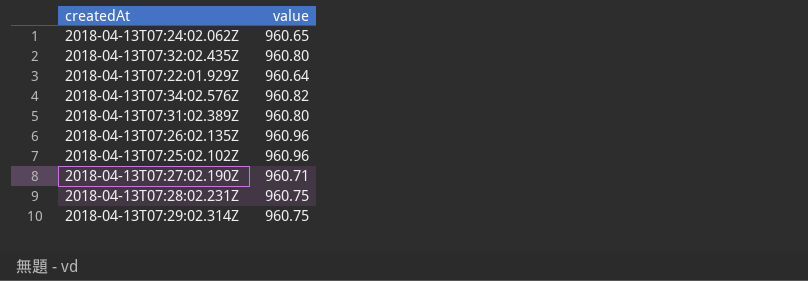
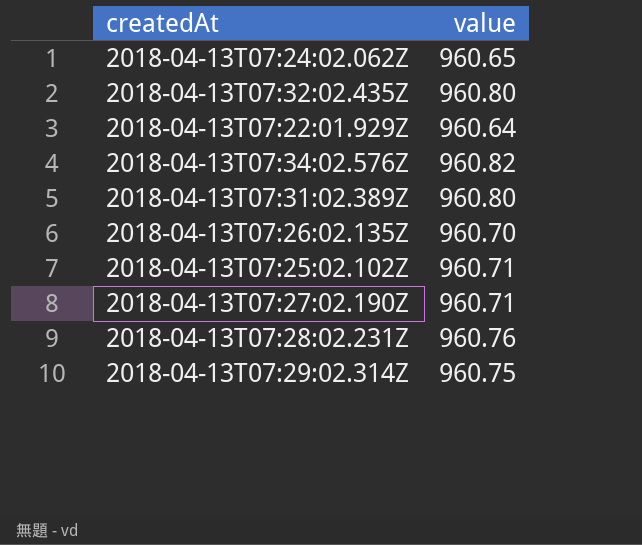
2018-04-13T07:26:02.135Z | value: 960.96 -> 960.70
2018-04-13T07:25:02.102Z | value: 960.96 -> 960.71
2018-04-13T07:28:02.231Z | value: 960.75 -> 960.76

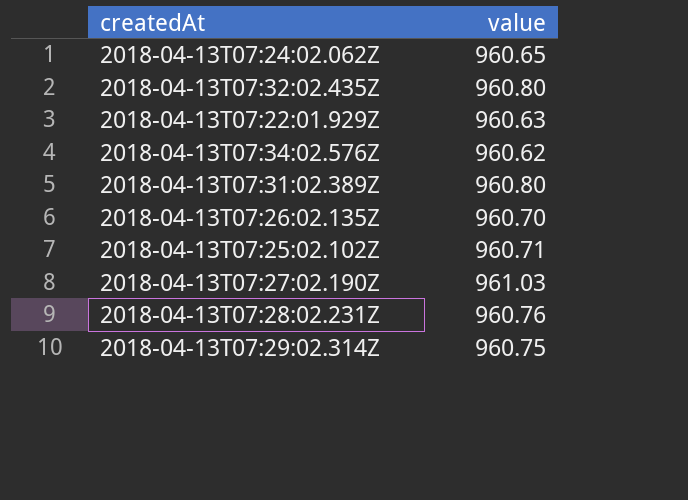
2018-04-13T07:22:01.929Z | value: 960.64 -> 960.63
2018-04-13T07:34:02.576Z | value: 960.82 -> 960.62
2018-04-13T07:27:02.190Z | value: 960.71 -> 961.03

